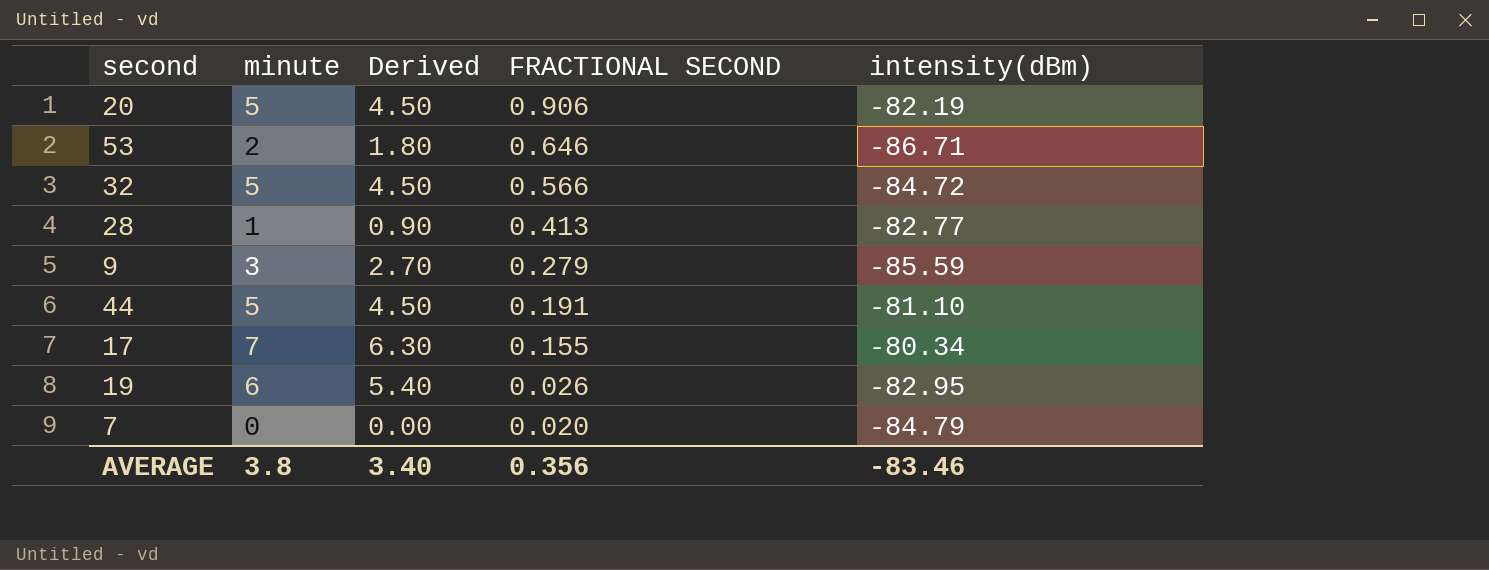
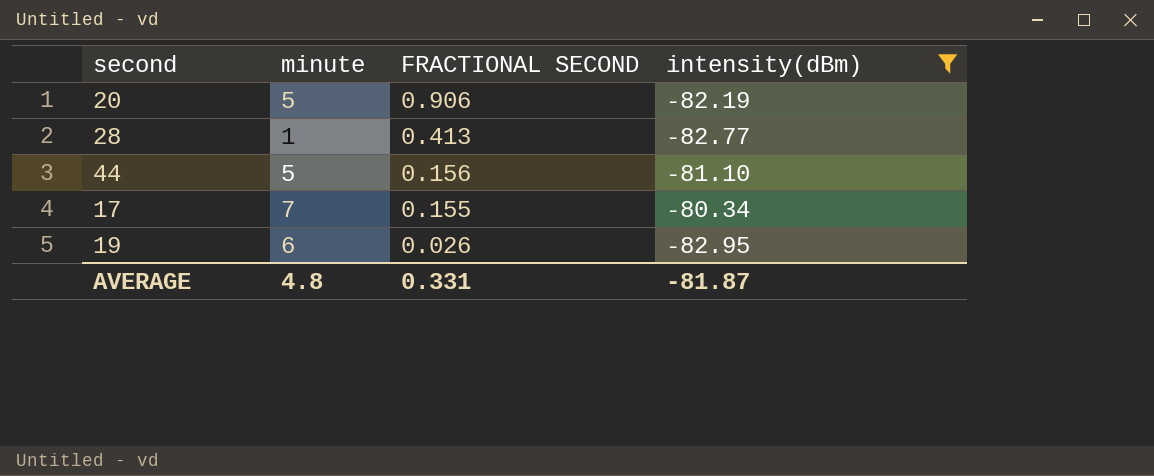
filter: none -> intensity(dBm) >= -82.95
column Derived | formula: [minute] * 0.9 -> none
44 | FRACTIONAL SECOND: 0.191 -> 0.156
AVERAGE | minute: 3.8 -> 4.8
AVERAGE | FRACTIONAL SECOND: 0.356 -> 0.331
AVERAGE | intensity(dBm): -83.46 -> -81.87

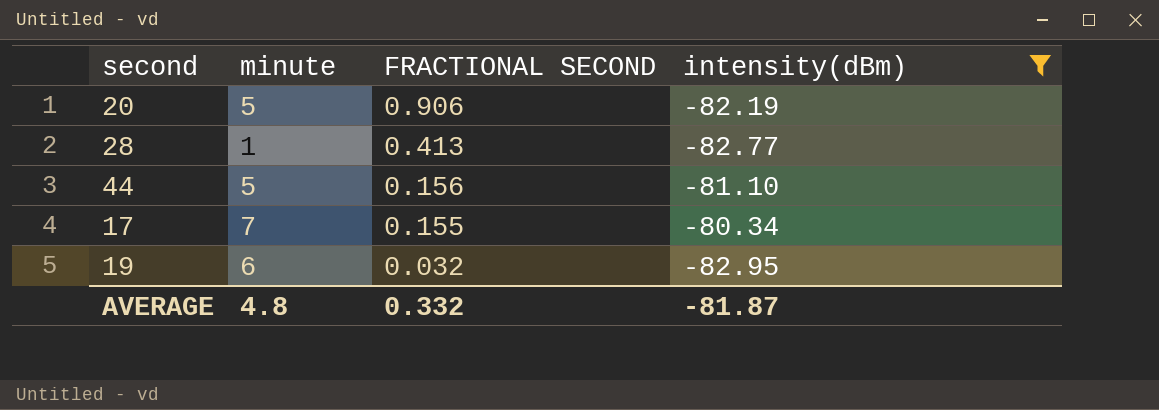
19 | FRACTIONAL SECOND: 0.026 -> 0.032
AVERAGE | FRACTIONAL SECOND: 0.331 -> 0.332

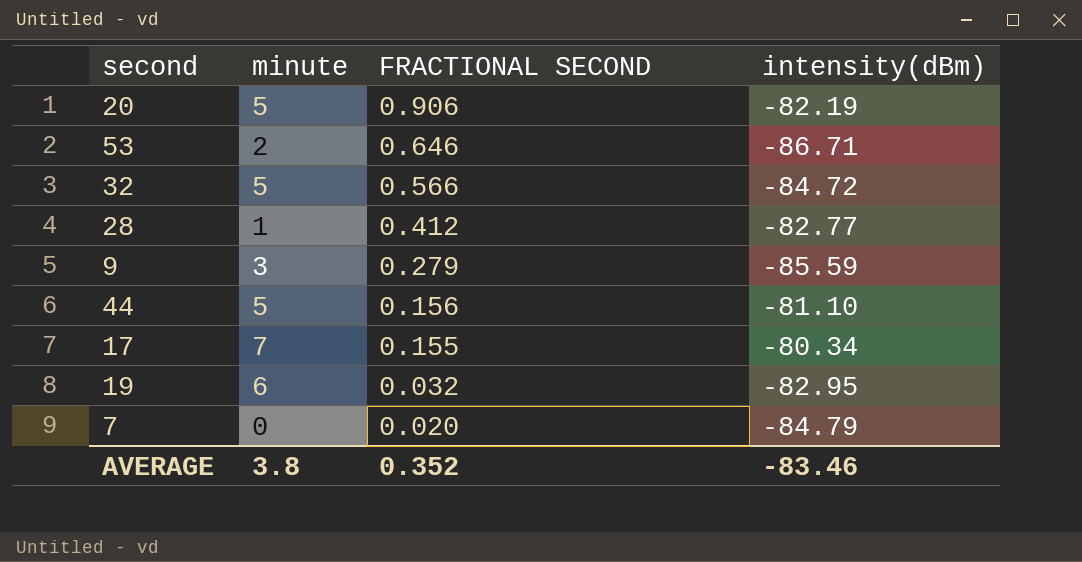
filter: intensity(dBm) >= -82.95 -> none
28 | FRACTIONAL SECOND: 0.413 -> 0.412
AVERAGE | minute: 4.8 -> 3.8
AVERAGE | FRACTIONAL SECOND: 0.332 -> 0.352
AVERAGE | intensity(dBm): -81.87 -> -83.46

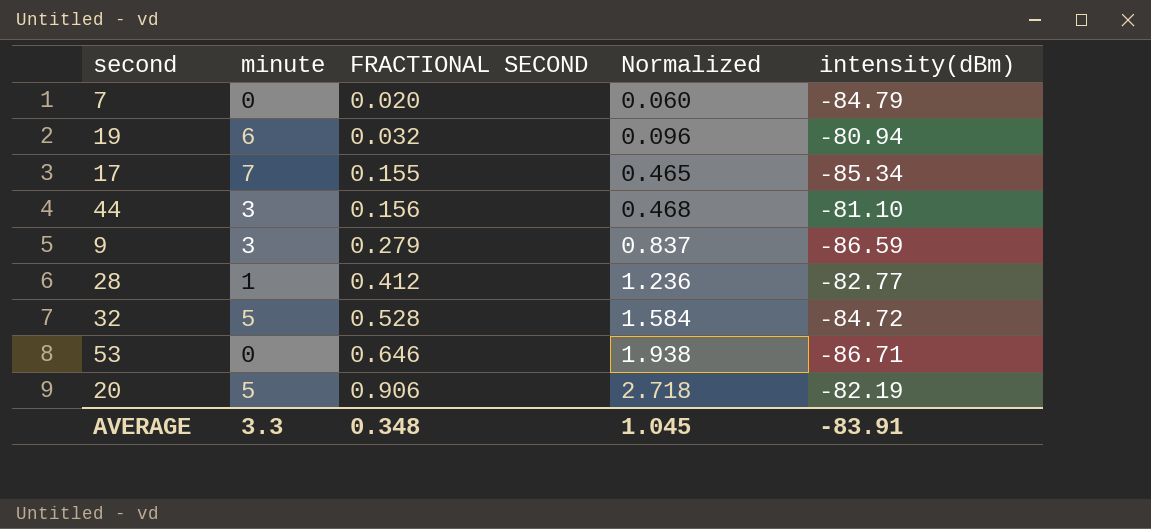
row order: FRACTIONAL SECOND descending -> FRACTIONAL SECOND ascending
column Normalized | formula: none -> [FRACTIONAL SECOND] * 3
19 | intensity(dBm): -82.95 -> -80.94
17 | intensity(dBm): -80.34 -> -85.34
44 | minute: 5 -> 3
9 | intensity(dBm): -85.59 -> -86.59
32 | FRACTIONAL SECOND: 0.566 -> 0.528
53 | minute: 2 -> 0
AVERAGE | minute: 3.8 -> 3.3
AVERAGE | FRACTIONAL SECOND: 0.352 -> 0.348
AVERAGE | intensity(dBm): -83.46 -> -83.91

